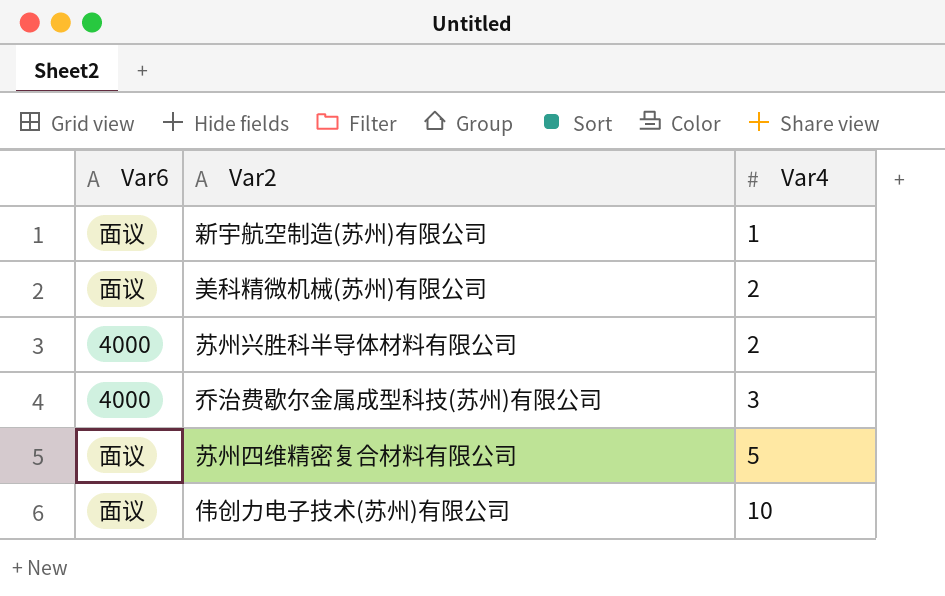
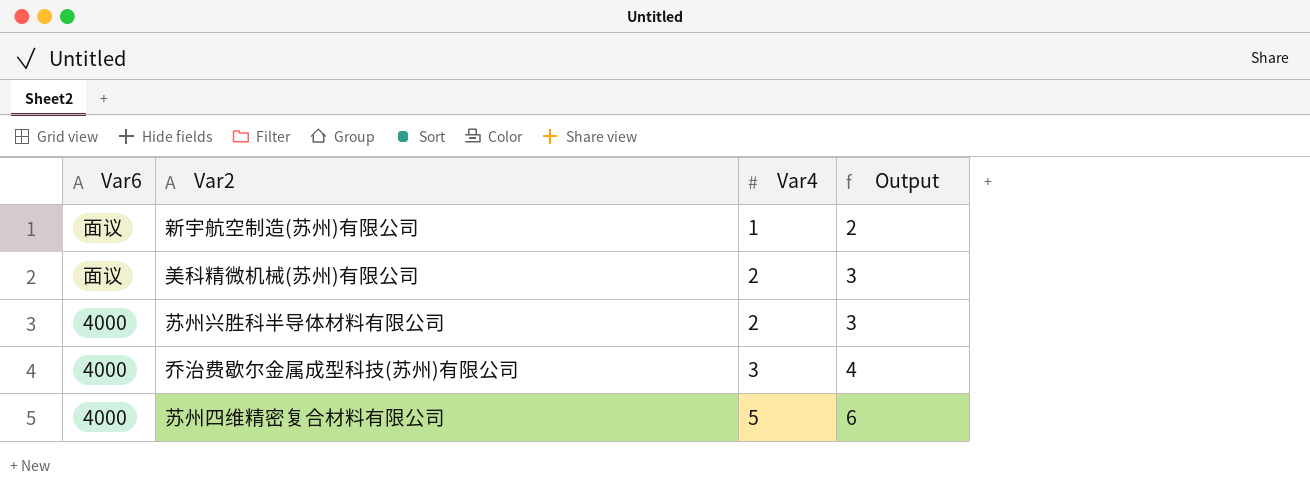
column Output | formula: none -> [Var4] + 1
row 伟创力电子技术(苏州)有限公司: 面议 | 10 -> none
苏州四维精密复合材料有限公司 | Var6: 面议 -> 4000

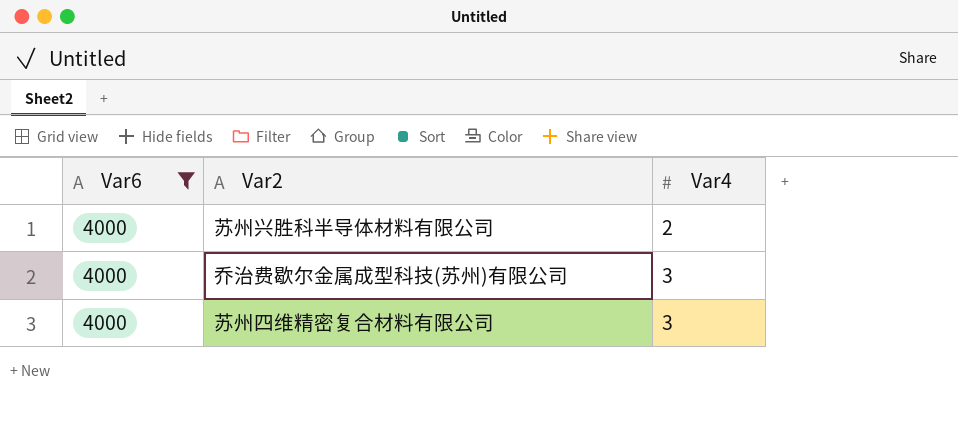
filter: none -> Var6 = 4000
column Output | formula: [Var4] + 1 -> none
苏州四维精密复合材料有限公司 | Var4: 5 -> 3

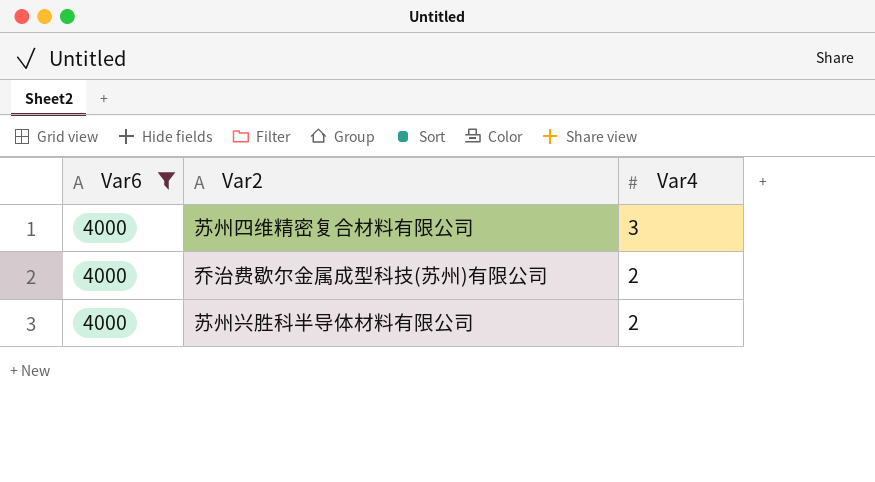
row order: Var4 ascending -> Var4 descending
乔治费歇尔金属成型科技(苏州)有限公司 | Var4: 3 -> 2

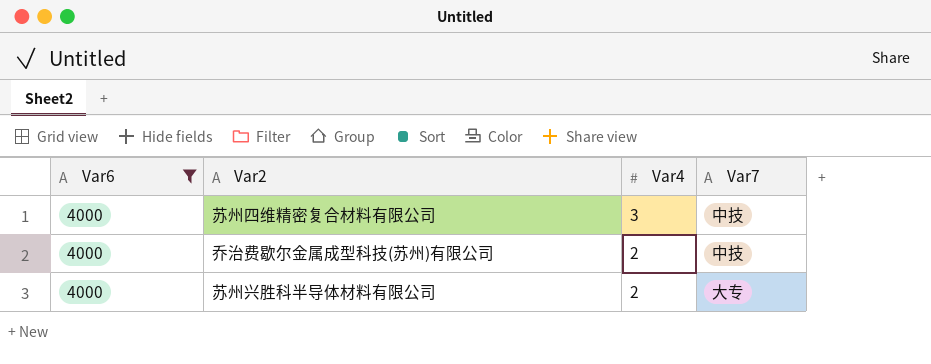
column Var7 | position: none -> 4

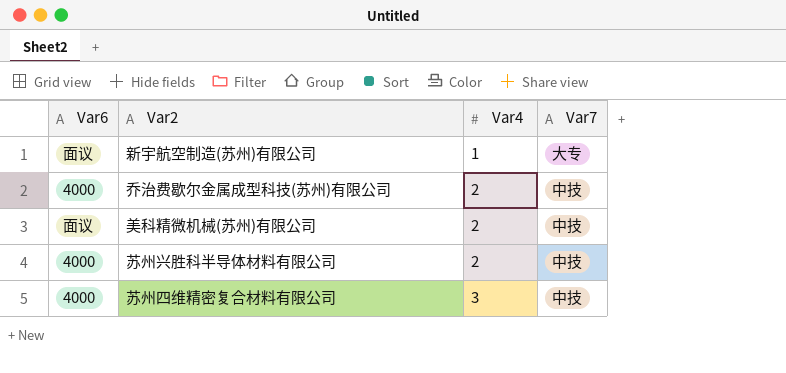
filter: Var6 = 4000 -> none
row order: Var4 descending -> Var4 ascending
苏州兴胜科半导体材料有限公司 | Var7: 大专 -> 中技

